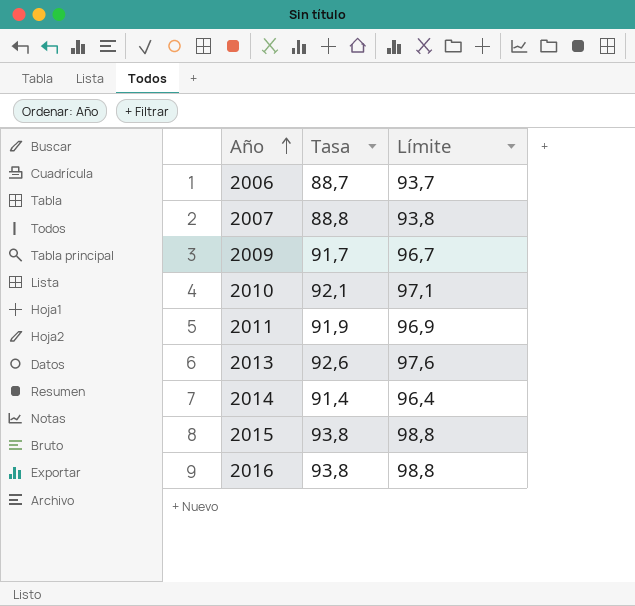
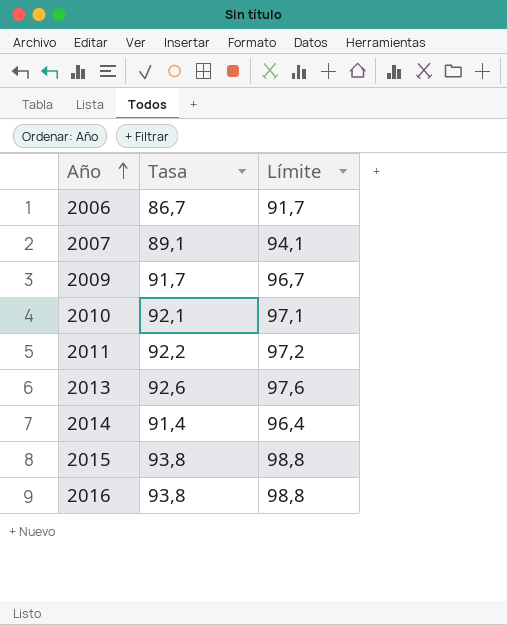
2006 | Tasa: 88,7 -> 86,7
2006 | Límite: 93,7 -> 91,7
2007 | Tasa: 88,8 -> 89,1
2007 | Límite: 93,8 -> 94,1
2011 | Tasa: 91,9 -> 92,2
2011 | Límite: 96,9 -> 97,2

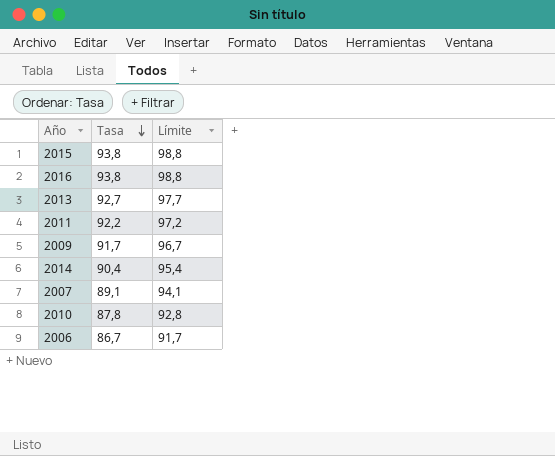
row order: Año ascending -> Tasa descending
2013 | Tasa: 92,6 -> 92,7
2013 | Límite: 97,6 -> 97,7
2014 | Tasa: 91,4 -> 90,4
2014 | Límite: 96,4 -> 95,4
2010 | Tasa: 92,1 -> 87,8
2010 | Límite: 97,1 -> 92,8

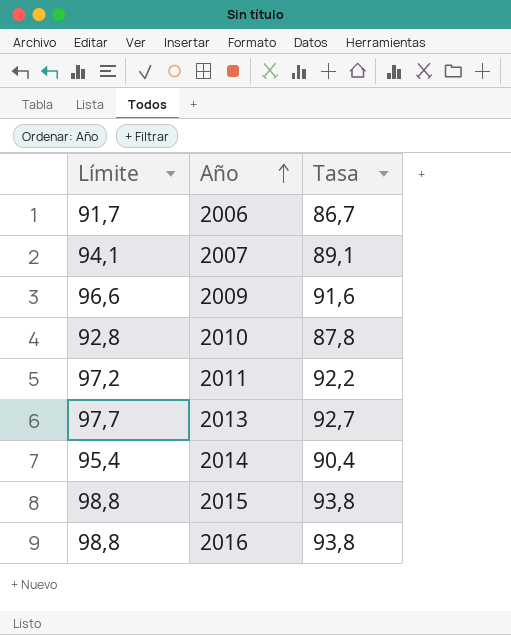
row order: Tasa descending -> Año ascending
column Límite | position: 3 -> 1
2009 | Límite: 96,7 -> 96,6
2009 | Tasa: 91,7 -> 91,6

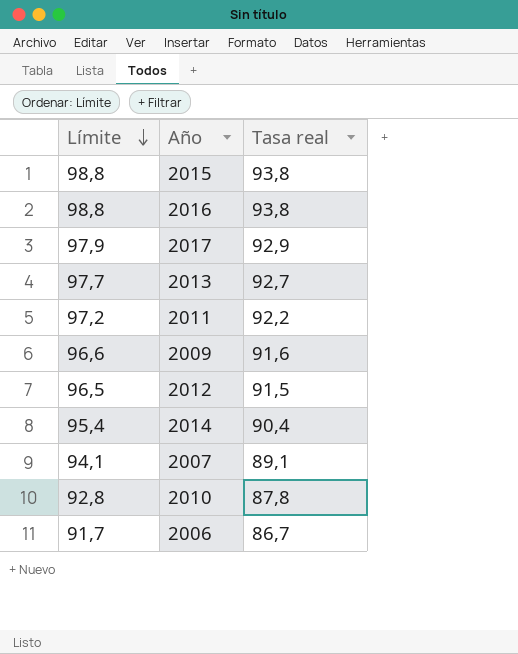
row order: Año ascending -> Límite descending
column name: Tasa -> Tasa real
row 2017: none -> 97,9 | 92,9
row 2012: none -> 96,5 | 91,5

